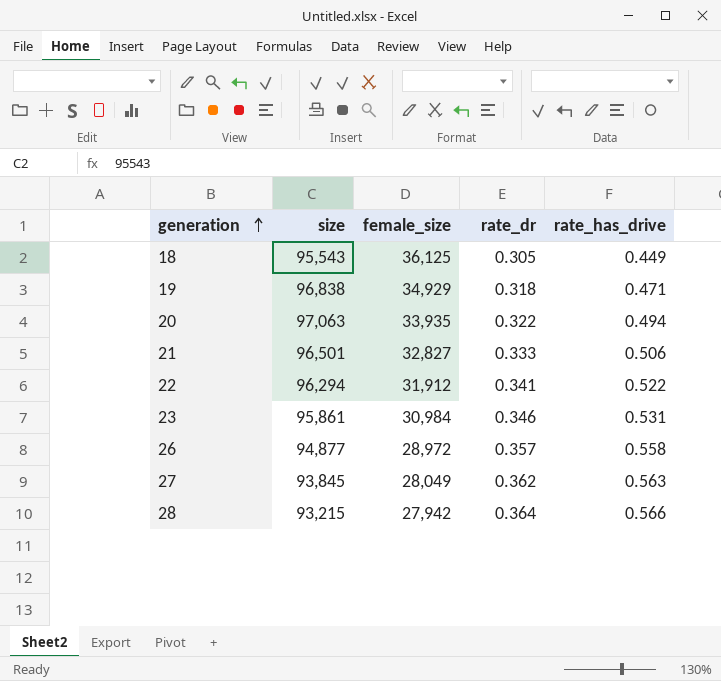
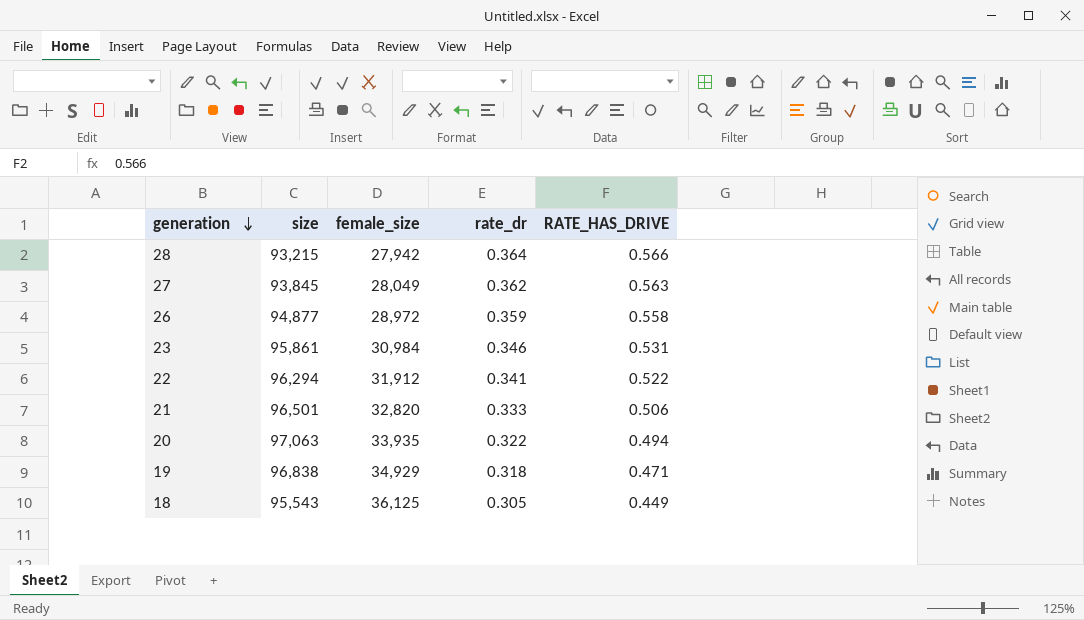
row order: generation ascending -> generation descending
column name: rate_has_drive -> RATE_HAS_DRIVE
26 | rate_dr: 0.357 -> 0.359
21 | female_size: 32,827 -> 32,820

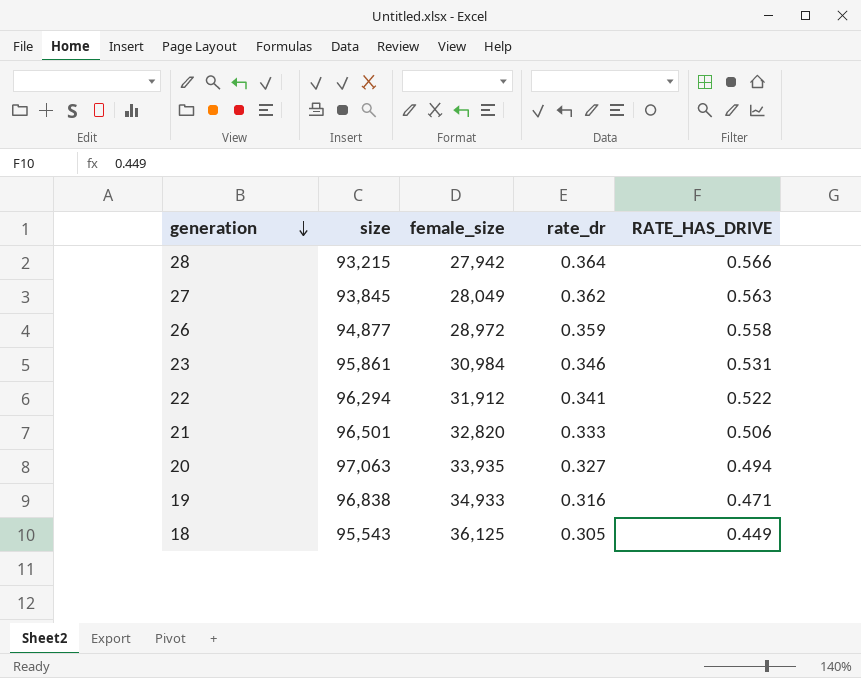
20 | rate_dr: 0.322 -> 0.327
19 | female_size: 34,929 -> 34,933
19 | rate_dr: 0.318 -> 0.316

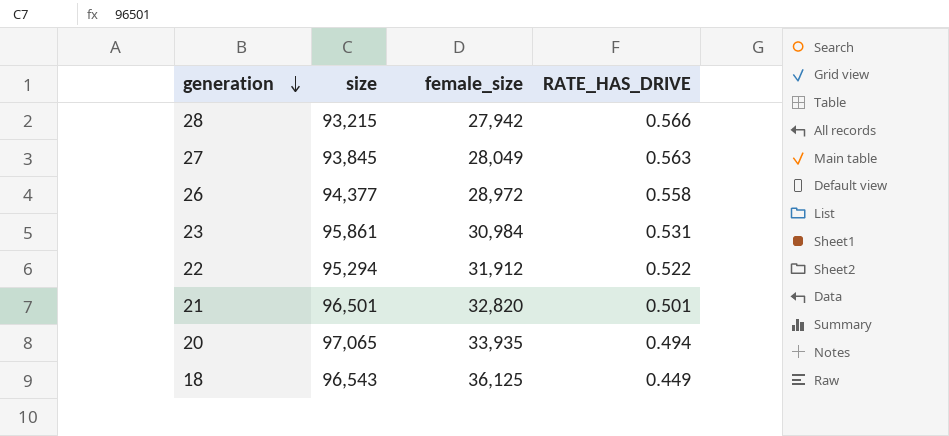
column rate_dr | position: 4 -> none
row 19: 96,838 | 34,933 | 0.316 | 0.471 -> none
26 | size: 94,877 -> 94,377
22 | size: 96,294 -> 95,294
21 | RATE_HAS_DRIVE: 0.506 -> 0.501
20 | size: 97,063 -> 97,065
18 | size: 95,543 -> 96,543

